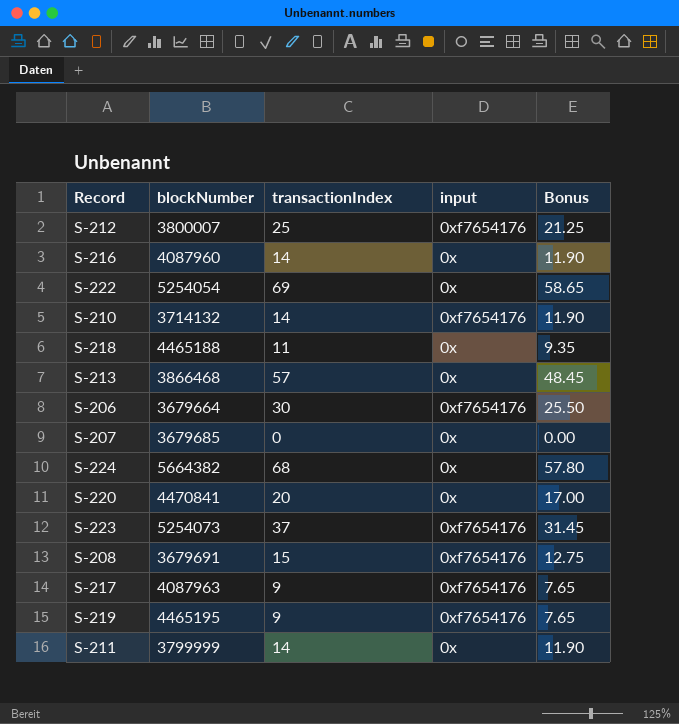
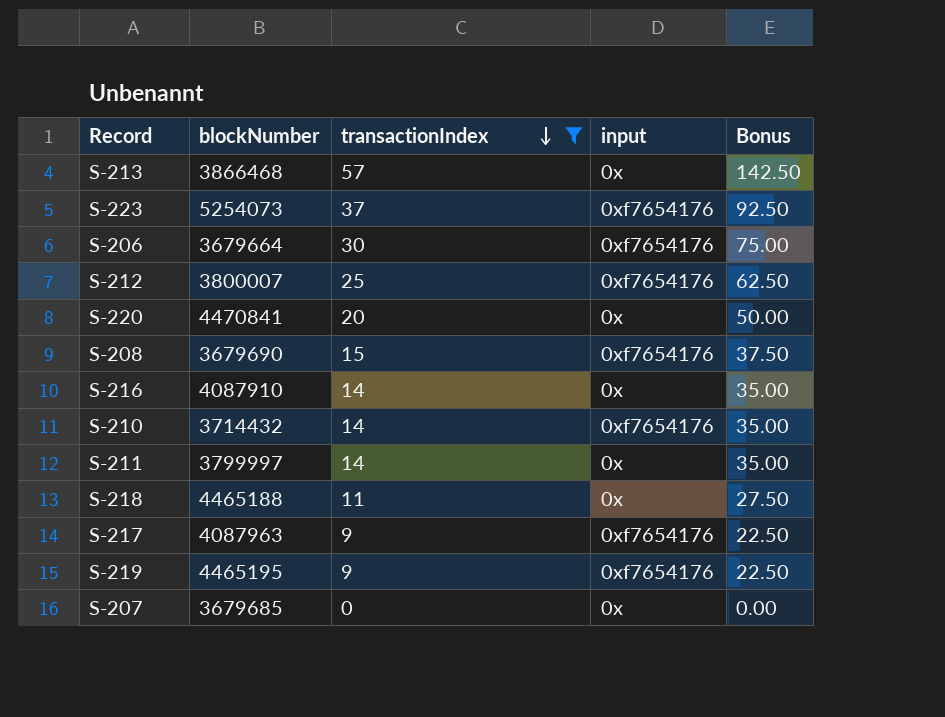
filter: none -> transactionIndex <= 57
row order: none -> transactionIndex descending
column Bonus | formula: [transactionIndex] * 0.85 -> [transactionIndex] * 2.5
S-208 | blockNumber: 3679691 -> 3679690
S-216 | blockNumber: 4087960 -> 4087910
S-210 | blockNumber: 3714132 -> 3714432
S-211 | blockNumber: 3799999 -> 3799997

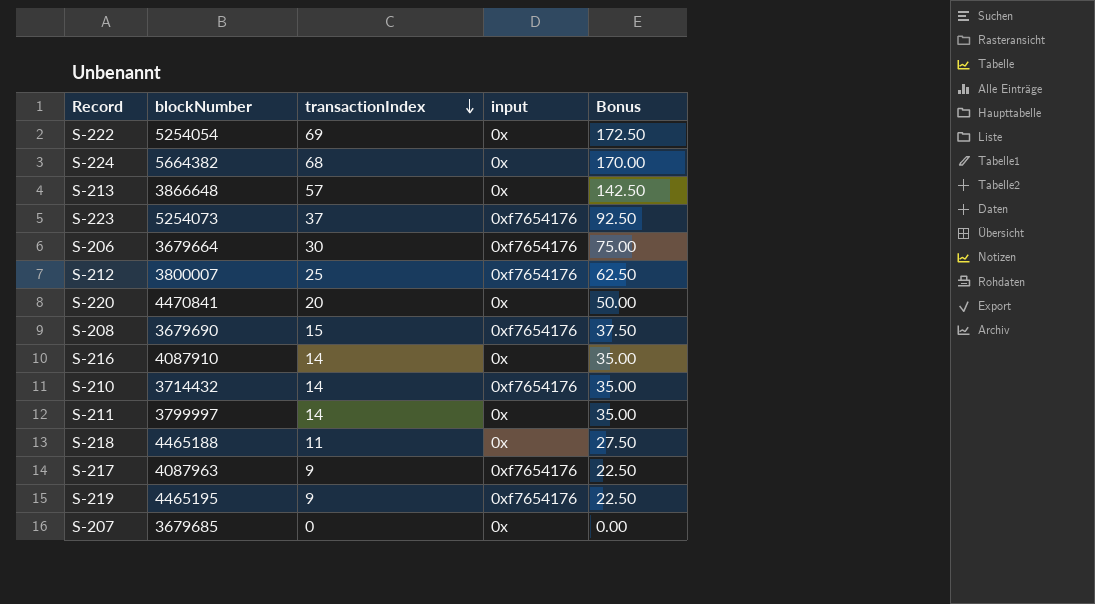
filter: transactionIndex <= 57 -> none
S-213 | blockNumber: 3866468 -> 3866648

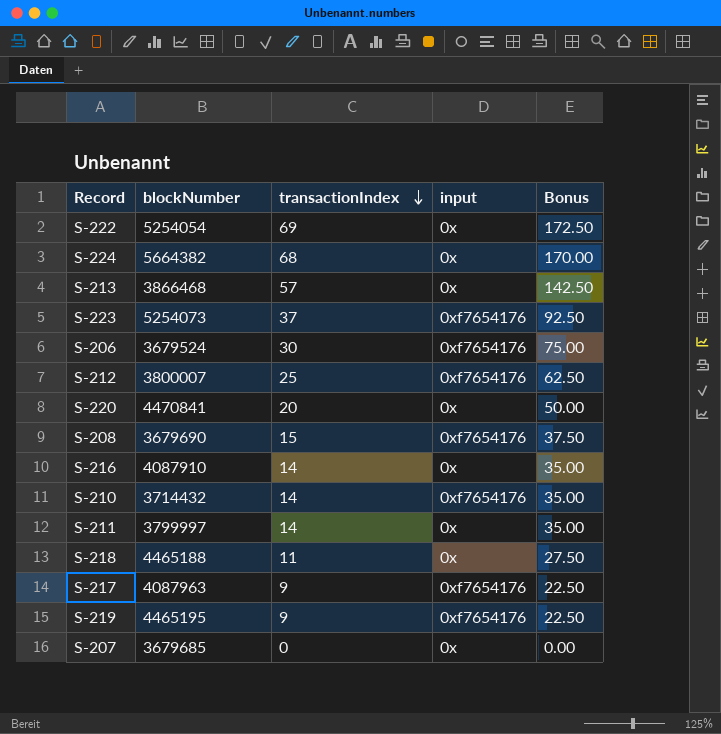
S-213 | blockNumber: 3866648 -> 3866468
S-206 | blockNumber: 3679664 -> 3679524

